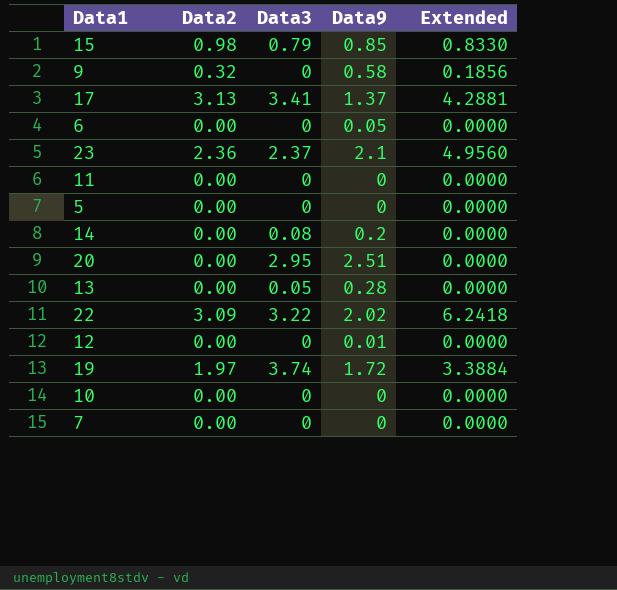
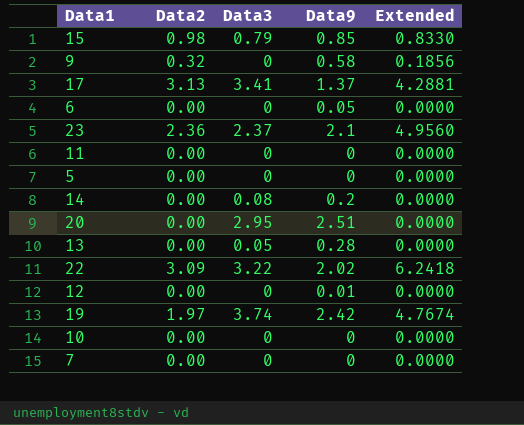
19 | Data9: 1.72 -> 2.42
19 | Extended: 3.3884 -> 4.7674

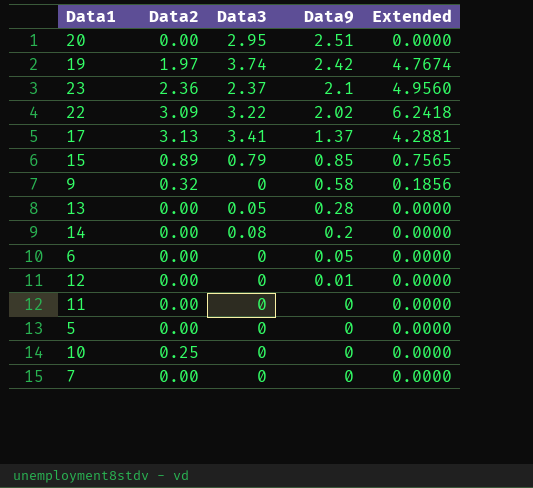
row order: none -> Data9 descending
15 | Data2: 0.98 -> 0.89
15 | Extended: 0.8330 -> 0.7565
10 | Data2: 0.00 -> 0.25

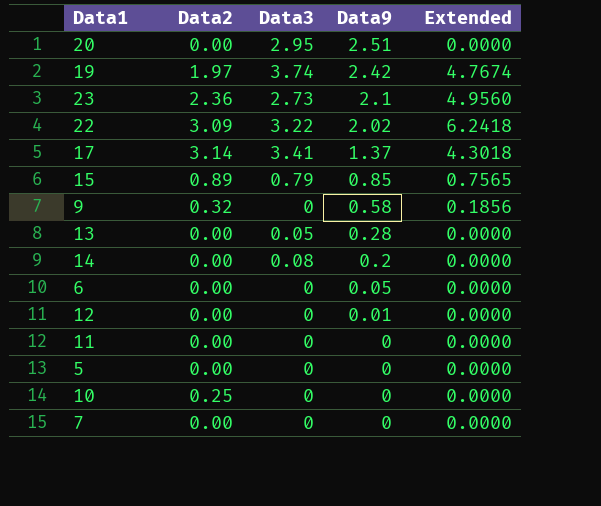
23 | Data3: 2.37 -> 2.73
17 | Data2: 3.13 -> 3.14
17 | Extended: 4.2881 -> 4.3018

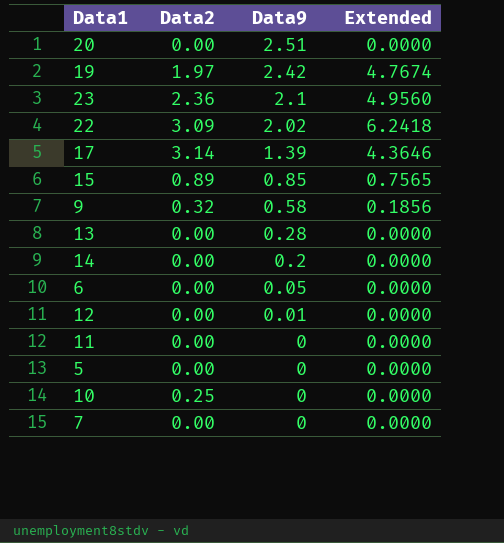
column Data3 | position: 3 -> none
17 | Data9: 1.37 -> 1.39
17 | Extended: 4.3018 -> 4.3646

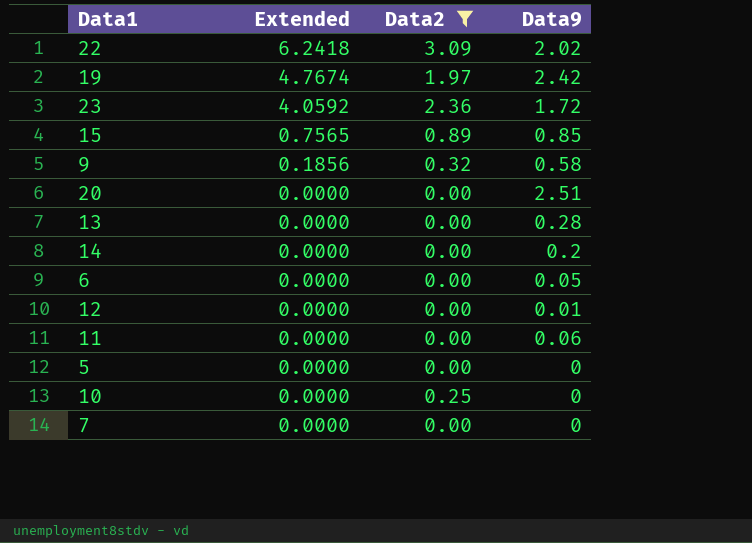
filter: none -> Data2 != 3.14
row order: Data9 descending -> Extended descending
column Extended | position: 4 -> 2
23 | Extended: 4.9560 -> 4.0592
23 | Data9: 2.1 -> 1.72
11 | Data9: 0 -> 0.06

